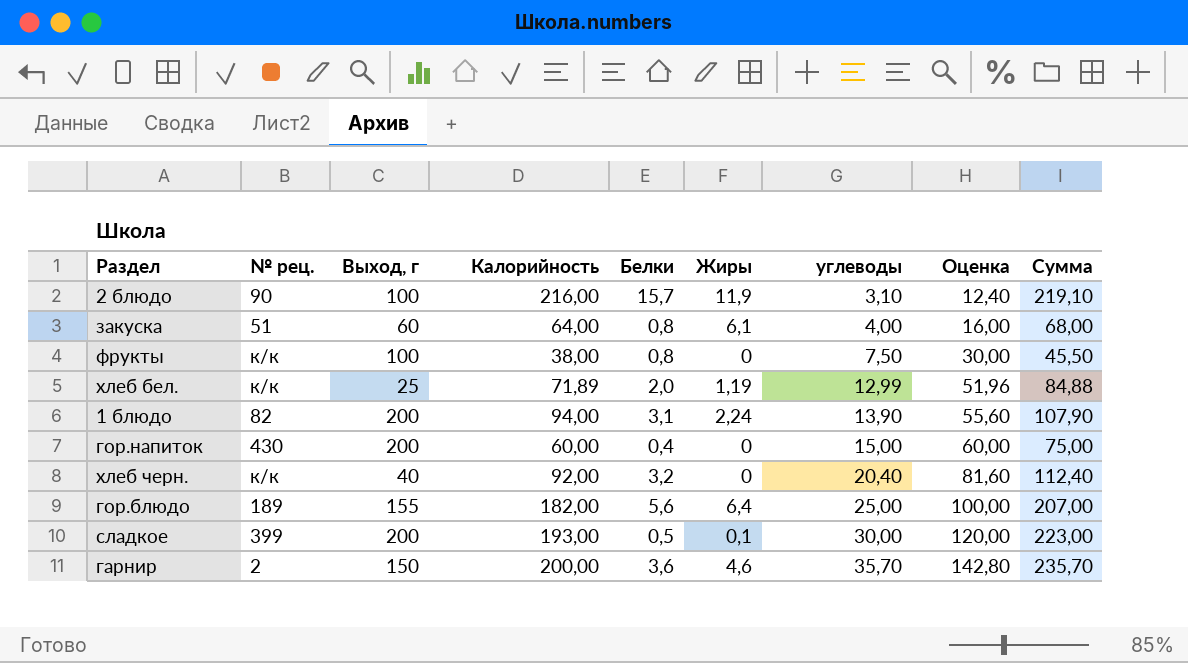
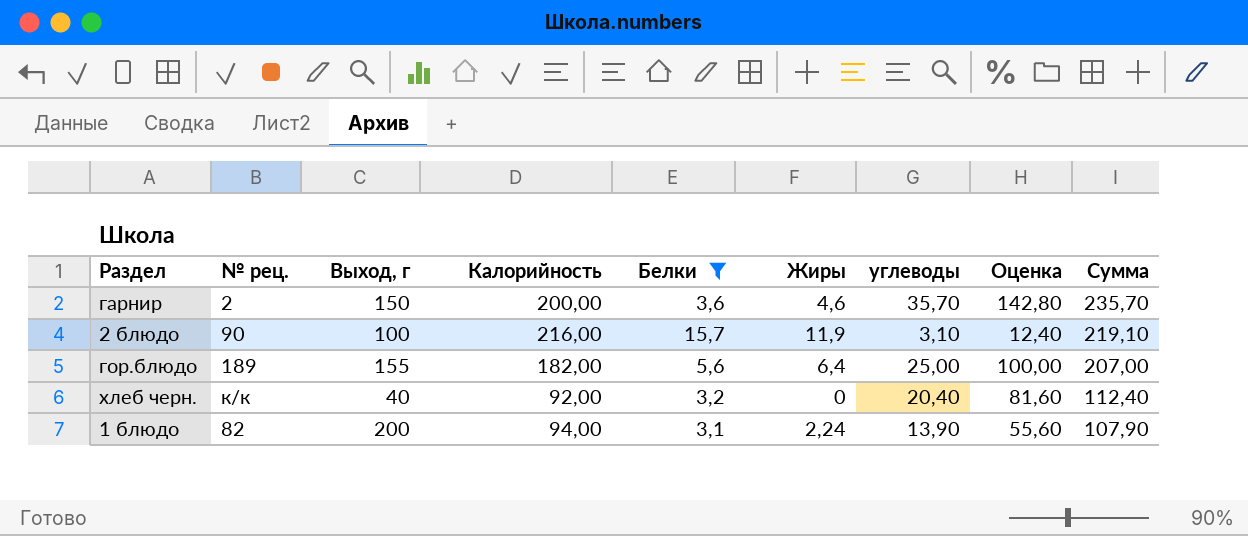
filter: none -> Белки >= 3,1
row order: углеводы ascending -> Сумма descending

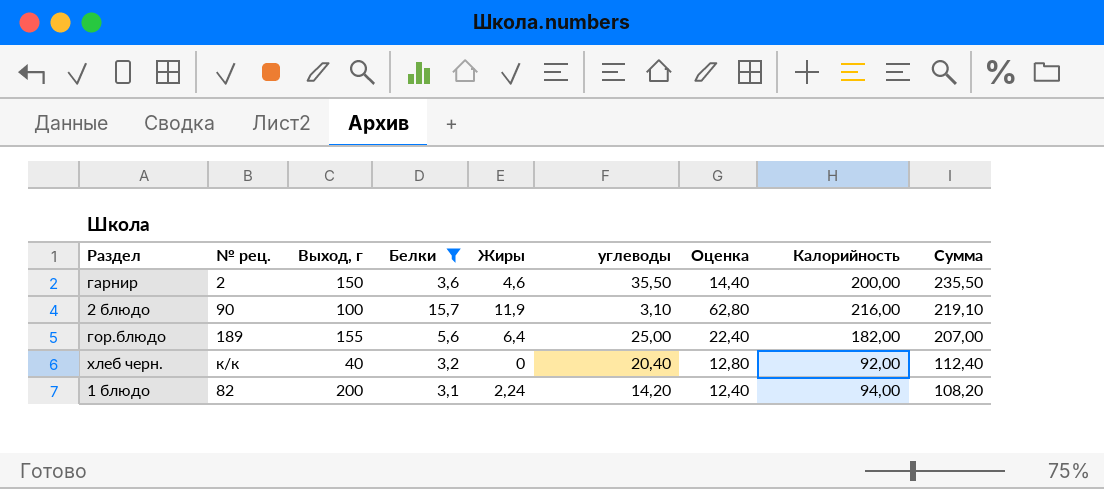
column Оценка | formula: [углеводы] * 4 -> [Белки] * 4
column Калорийность | position: 4 -> 8
гарнир | углеводы: 35,70 -> 35,50
гарнир | Сумма: 235,70 -> 235,50
1 блюдо | углеводы: 13,90 -> 14,20
1 блюдо | Сумма: 107,90 -> 108,20

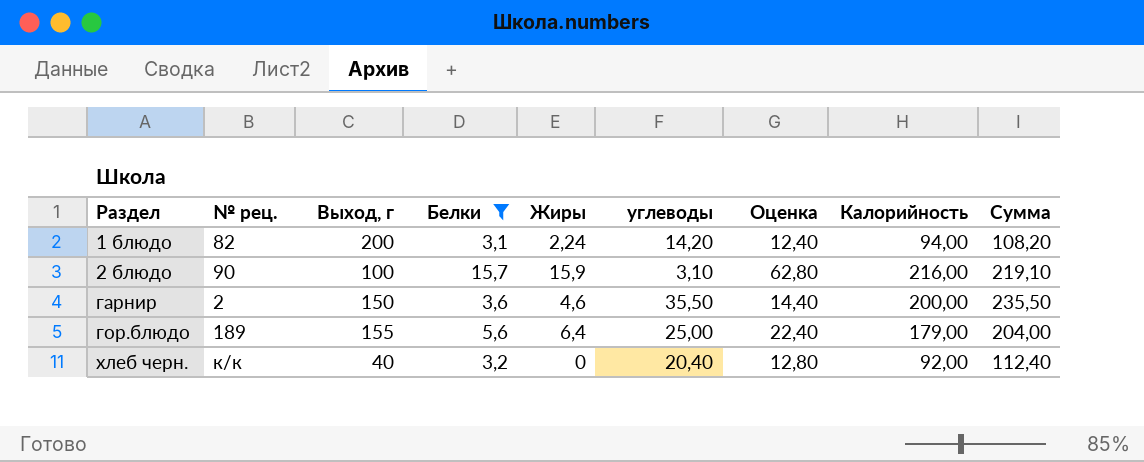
row order: Сумма descending -> Раздел ascending
2 блюдо | Жиры: 11,9 -> 15,9
гор.блюдо | Калорийность: 182,00 -> 179,00
гор.блюдо | Сумма: 207,00 -> 204,00

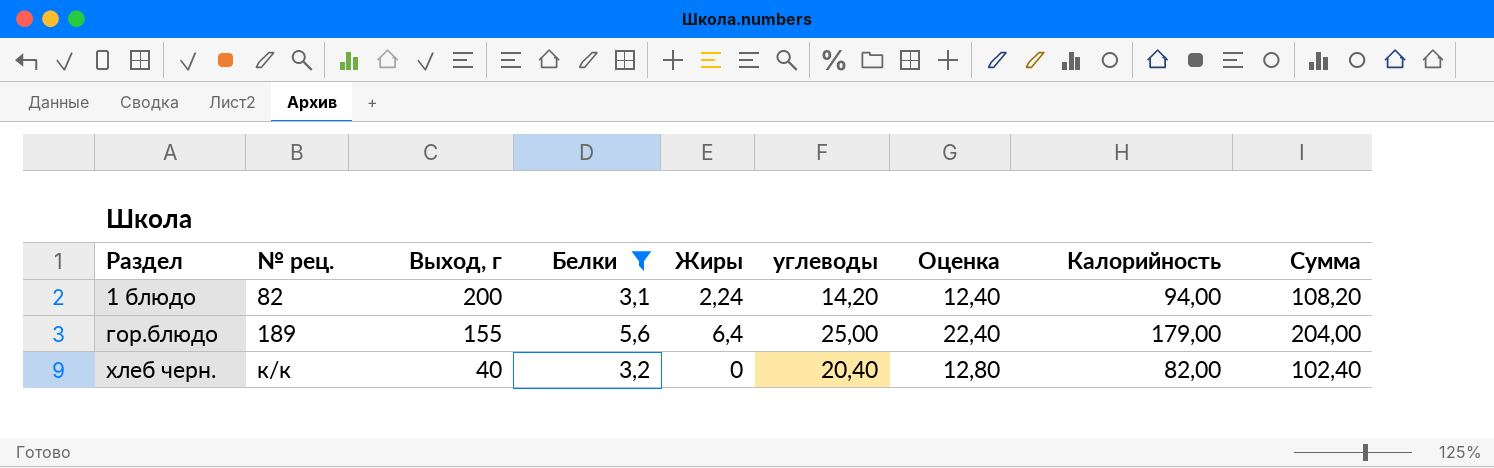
row 2 блюдо: 90 | 100 | 15,7 | 15,9 | 3,10 | 62,80 | 216,00 | 219,10 -> none
row гарнир: 2 | 150 | 3,6 | 4,6 | 35,50 | 14,40 | 200,00 | 235,50 -> none
хлеб черн. | Калорийность: 92,00 -> 82,00
хлеб черн. | Сумма: 112,40 -> 102,40

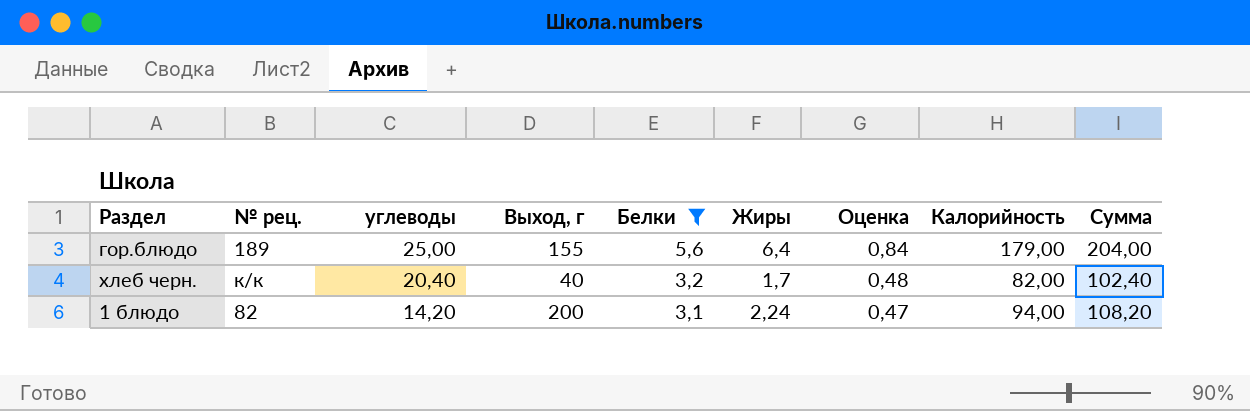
row order: Раздел ascending -> углеводы descending
column углеводы | position: 6 -> 3
column Оценка | formula: [Белки] * 4 -> [Белки] * 0,15
хлеб черн. | Жиры: 0 -> 1,7

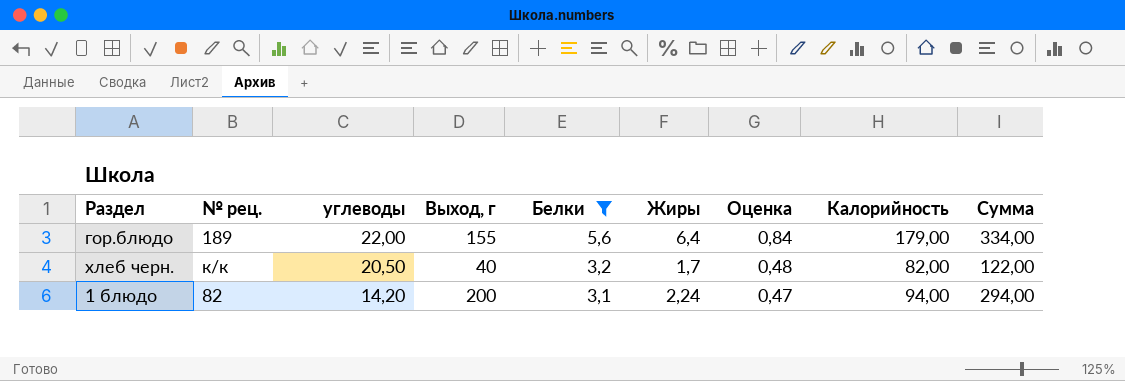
column Сумма | formula: [углеводы] + [Калорийность] -> [Выход, г] + [Калорийность]
гор.блюдо | углеводы: 25,00 -> 22,00
хлеб черн. | углеводы: 20,40 -> 20,50

